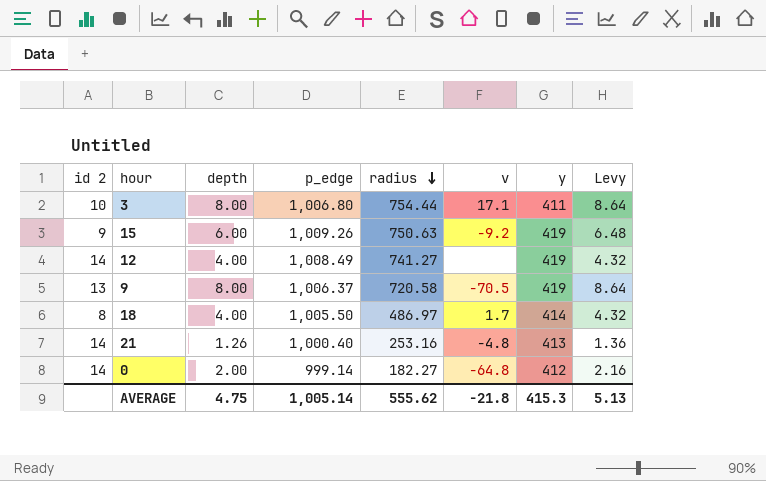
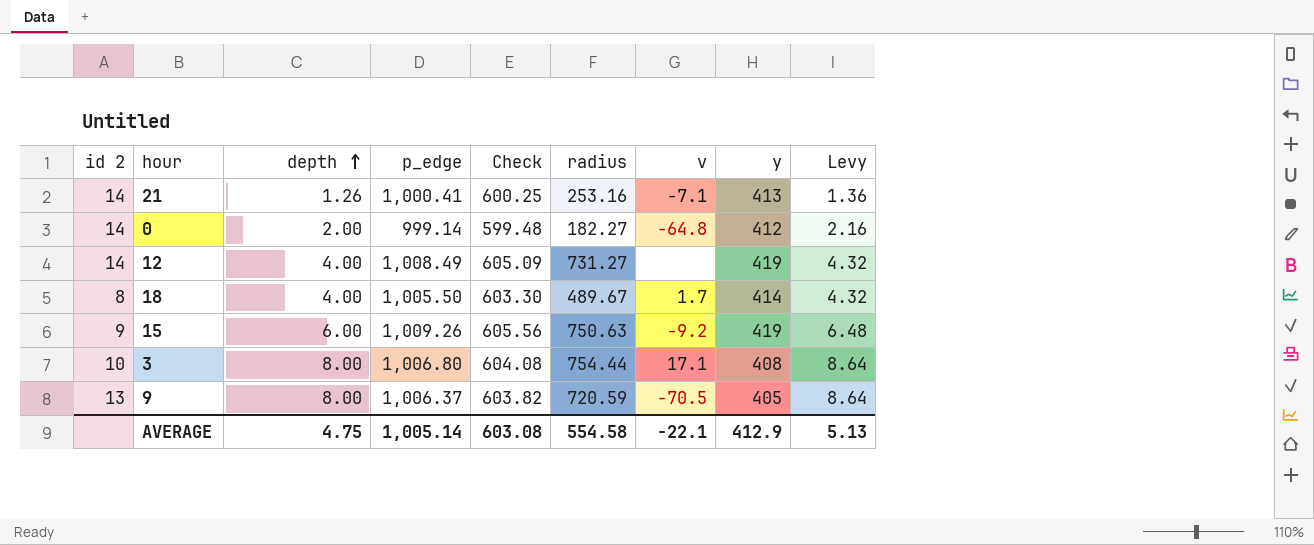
row order: radius descending -> depth ascending
column Check | formula: none -> [p_edge] * 0.6
21 | p_edge: 1,000.40 -> 1,000.41
21 | v: -4.8 -> -7.1
12 | radius: 741.27 -> 731.27
18 | radius: 486.97 -> 489.67
3 | y: 411 -> 408
9 | radius: 720.58 -> 720.59
9 | y: 419 -> 405
AVERAGE | radius: 555.62 -> 554.58
AVERAGE | v: -21.8 -> -22.1
AVERAGE | y: 415.3 -> 412.9

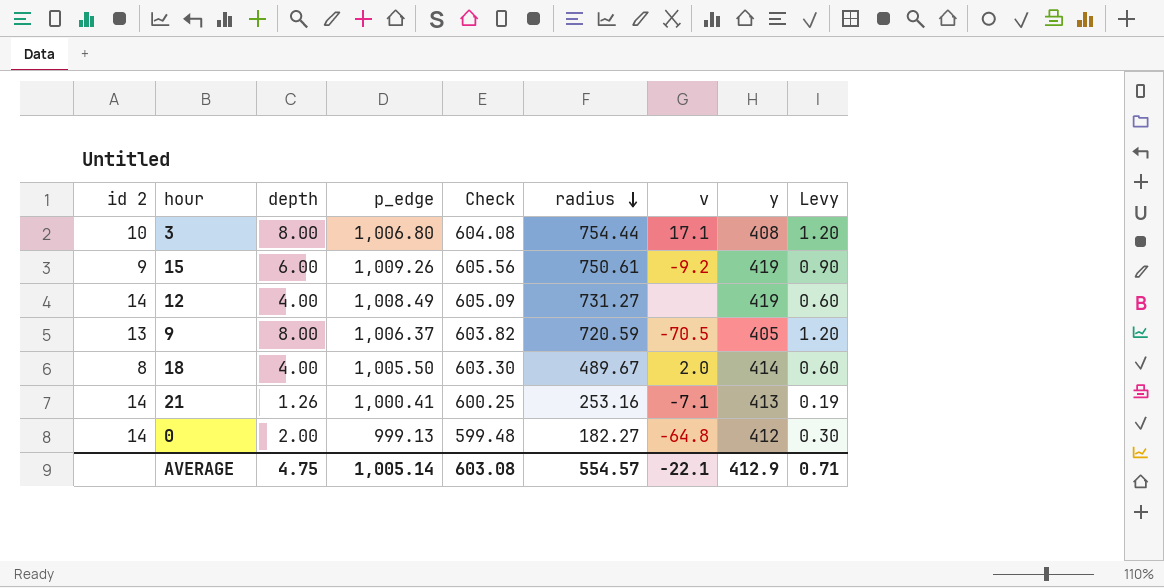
row order: depth ascending -> radius descending
column Levy | formula: [depth] * 1.08 -> [depth] * 0.15
15 | radius: 750.63 -> 750.61
18 | v: 1.7 -> 2.0
0 | p_edge: 999.14 -> 999.13
AVERAGE | radius: 554.58 -> 554.57
AVERAGE | Levy: 5.13 -> 0.71

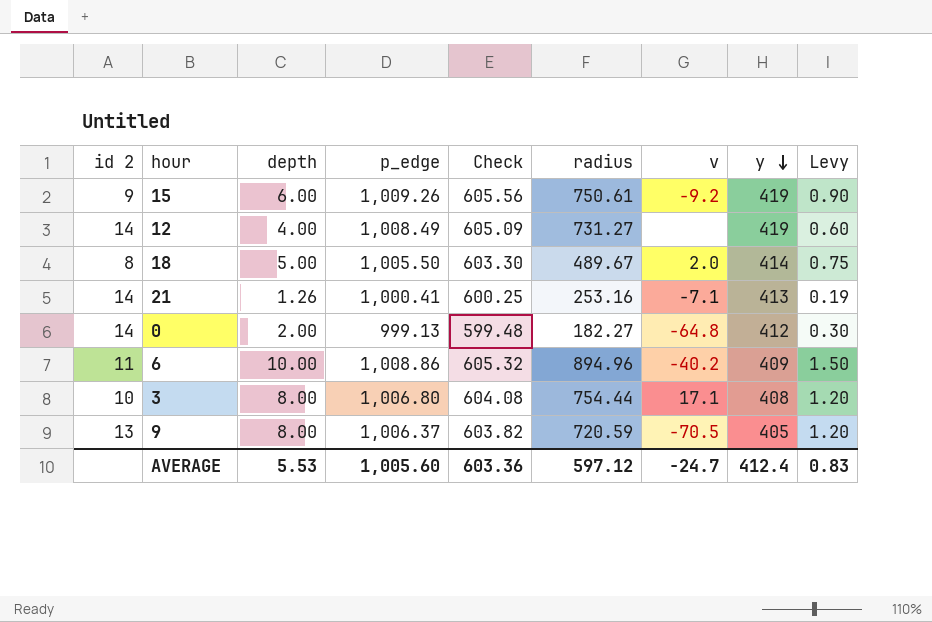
row order: radius descending -> y descending
18 | depth: 4.00 -> 5.00
18 | Levy: 0.60 -> 0.75
row 6: none -> 11 | 10.00 | 1,008.86 | 605.32 | 894.96 | -40.2 | 409 | 1.50
AVERAGE | depth: 4.75 -> 5.53
AVERAGE | p_edge: 1,005.14 -> 1,005.60
AVERAGE | Check: 603.08 -> 603.36
AVERAGE | radius: 554.57 -> 597.12
AVERAGE | v: -22.1 -> -24.7
AVERAGE | y: 412.9 -> 412.4
AVERAGE | Levy: 0.71 -> 0.83

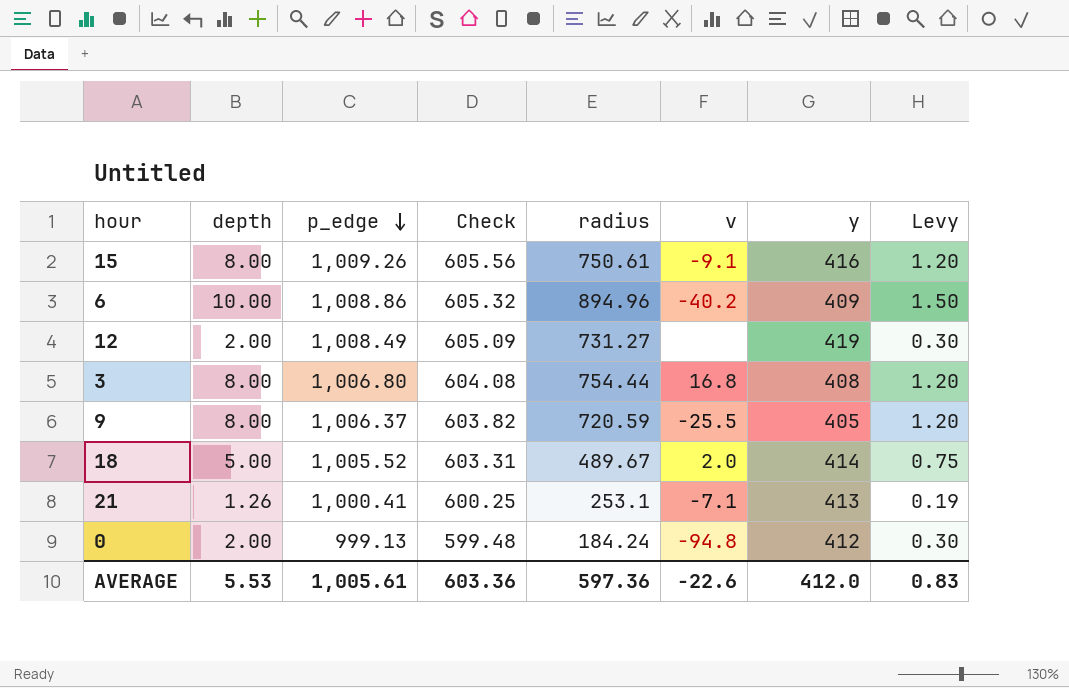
row order: y descending -> p_edge descending
column id 2 | position: 1 -> none
15 | depth: 6.00 -> 8.00
15 | v: -9.2 -> -9.1
15 | y: 419 -> 416
15 | Levy: 0.90 -> 1.20
12 | depth: 4.00 -> 2.00
12 | Levy: 0.60 -> 0.30
3 | v: 17.1 -> 16.8
9 | v: -70.5 -> -25.5
18 | p_edge: 1,005.50 -> 1,005.52
18 | Check: 603.30 -> 603.31
21 | radius: 253.16 -> 253.1
0 | radius: 182.27 -> 184.24
0 | v: -64.8 -> -94.8
AVERAGE | p_edge: 1,005.60 -> 1,005.61
AVERAGE | radius: 597.12 -> 597.36
AVERAGE | v: -24.7 -> -22.6
AVERAGE | y: 412.4 -> 412.0

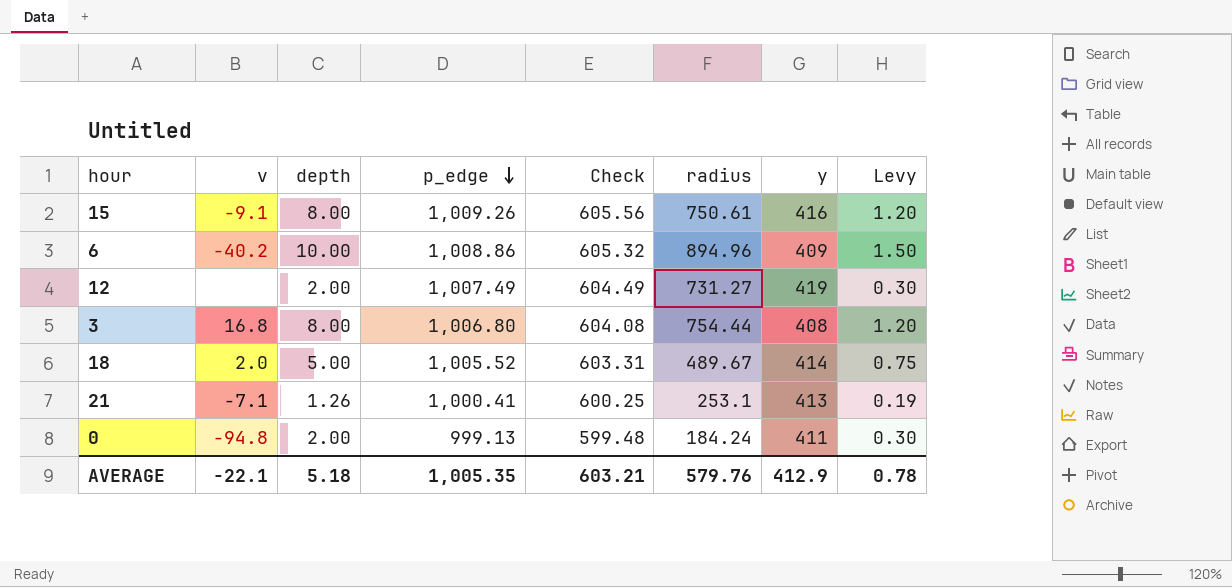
column v | position: 6 -> 2
row 9: 8.00 | 1,006.37 | 603.82 | 720.59 | -25.5 | 405 | 1.20 -> none
12 | p_edge: 1,008.49 -> 1,007.49
12 | Check: 605.09 -> 604.49
0 | y: 412 -> 411
AVERAGE | v: -22.6 -> -22.1
AVERAGE | depth: 5.53 -> 5.18
AVERAGE | p_edge: 1,005.61 -> 1,005.35
AVERAGE | Check: 603.36 -> 603.21
AVERAGE | radius: 597.36 -> 579.76
AVERAGE | y: 412.0 -> 412.9
AVERAGE | Levy: 0.83 -> 0.78

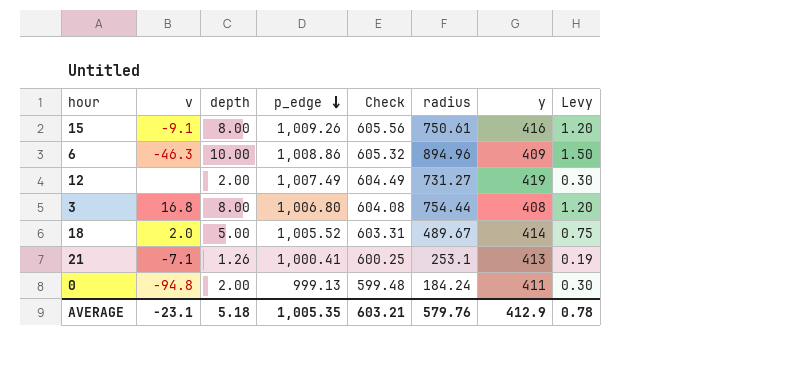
6 | v: -40.2 -> -46.3
AVERAGE | v: -22.1 -> -23.1

